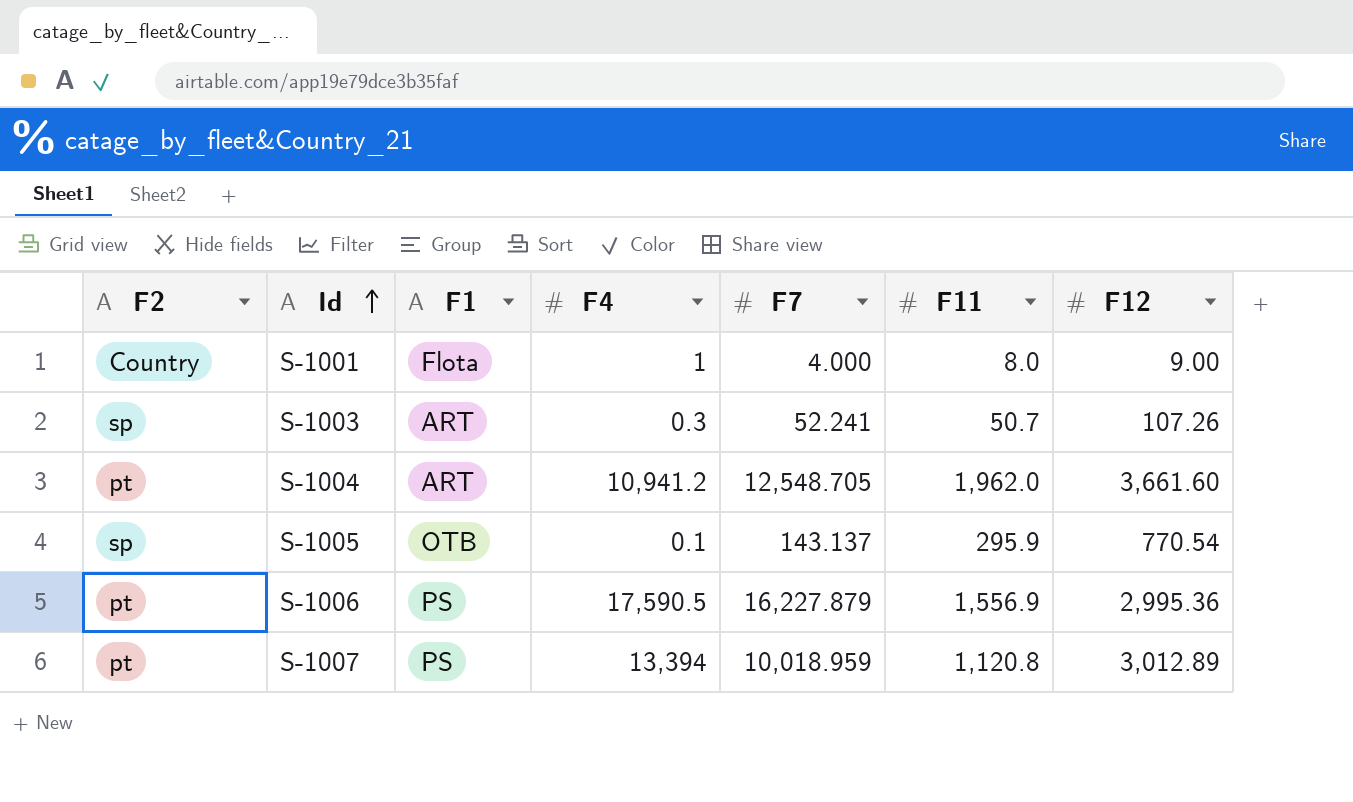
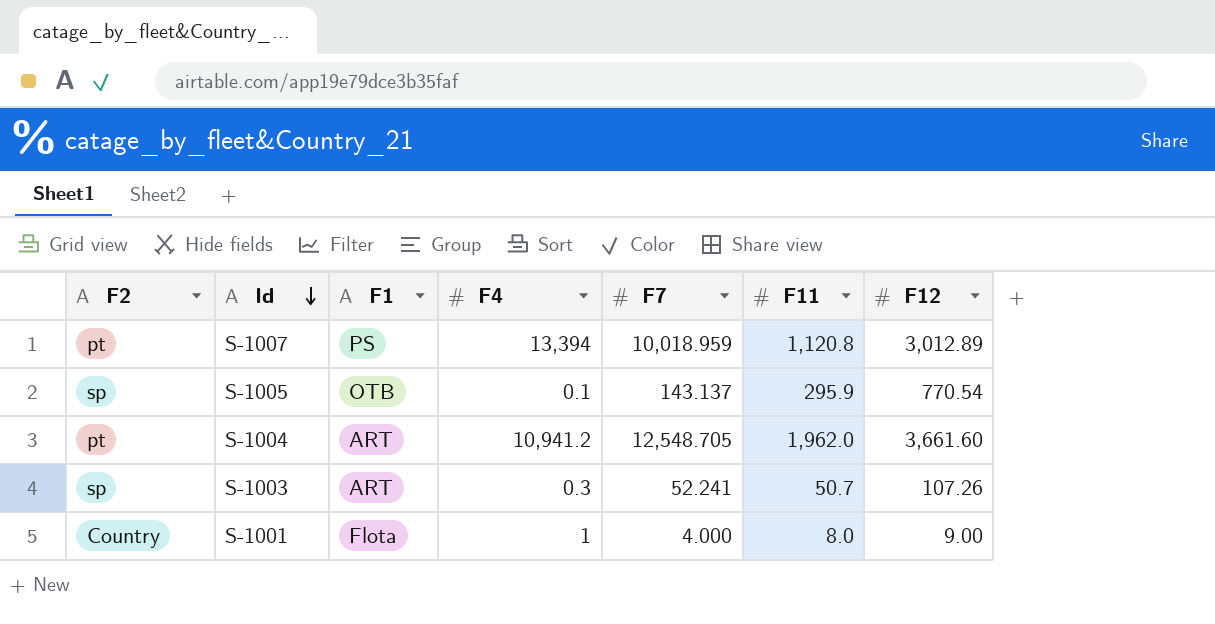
row order: Id ascending -> Id descending
row S-1006: pt | PS | 17,590.5 | 16,227.879 | 1,556.9 | 2,995.36 -> none

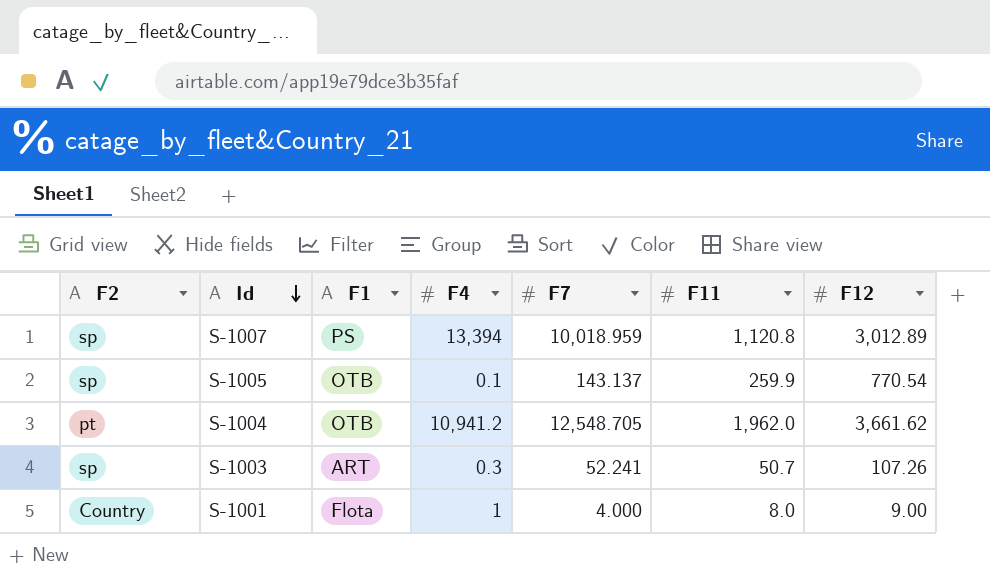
S-1007 | F2: pt -> sp
S-1005 | F11: 295.9 -> 259.9
S-1004 | F1: ART -> OTB
S-1004 | F12: 3,661.60 -> 3,661.62

